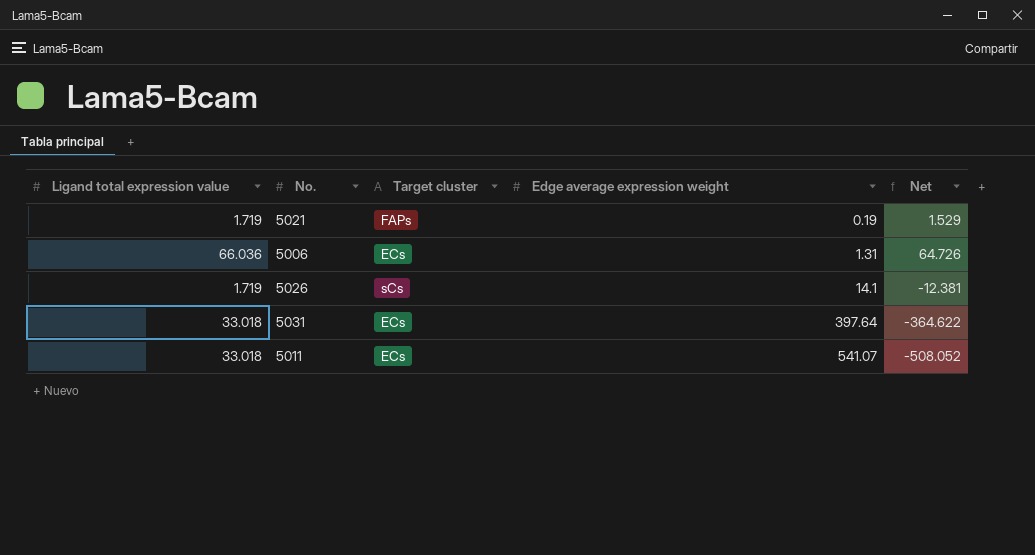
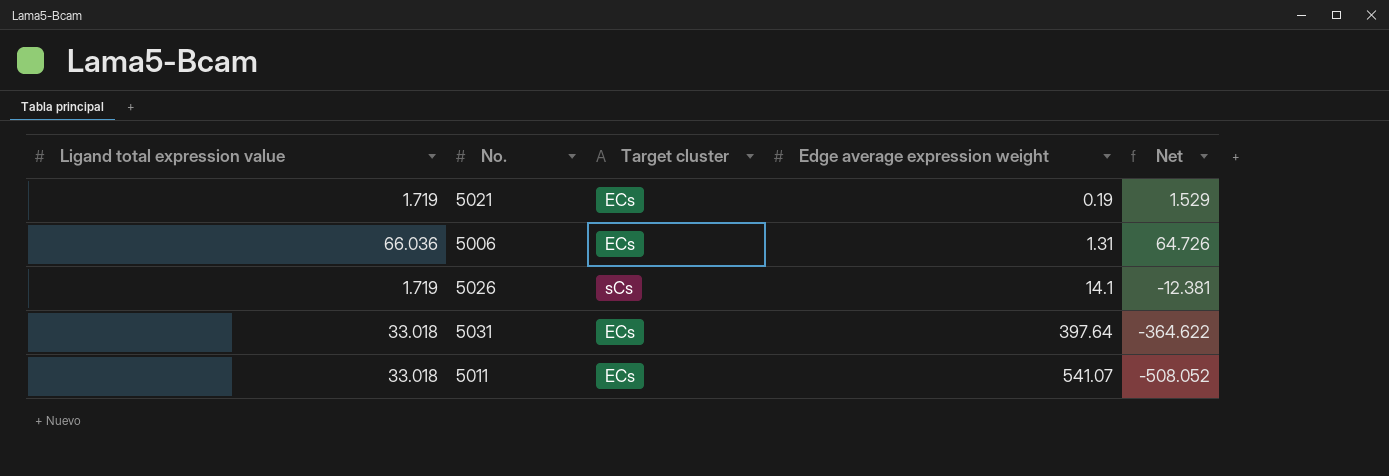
5021 | Target cluster: FAPs -> ECs

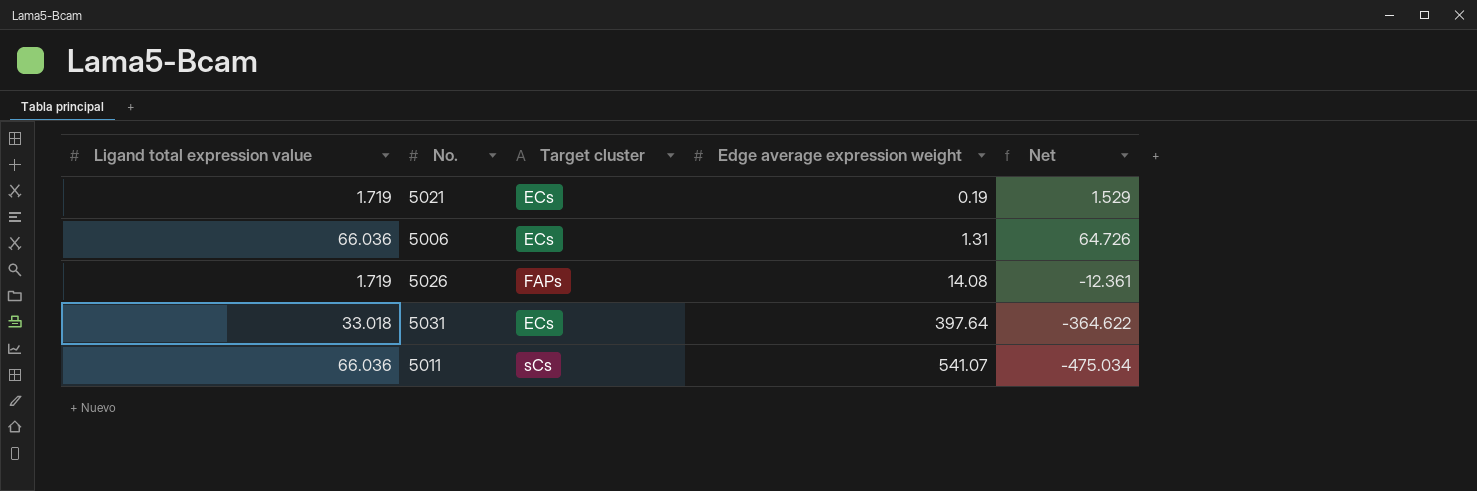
5026 | Target cluster: sCs -> FAPs
5026 | Edge average expression weight: 14.1 -> 14.08
5026 | Net: -12.381 -> -12.361
5011 | Ligand total expression value: 33.018 -> 66.036
5011 | Target cluster: ECs -> sCs
5011 | Net: -508.052 -> -475.034

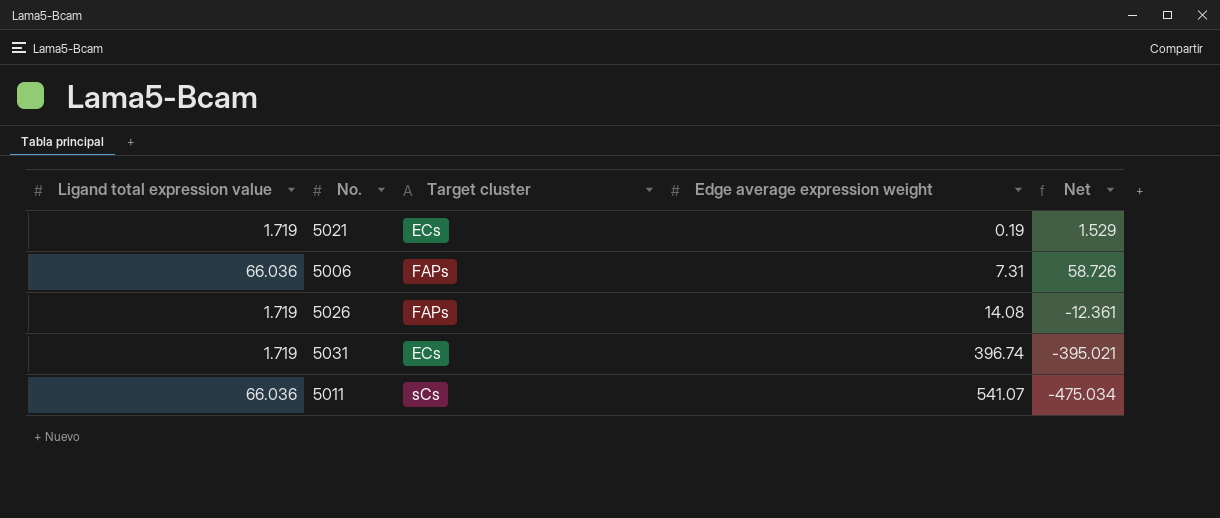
5006 | Target cluster: ECs -> FAPs
5006 | Edge average expression weight: 1.31 -> 7.31
5006 | Net: 64.726 -> 58.726
5031 | Ligand total expression value: 33.018 -> 1.719
5031 | Edge average expression weight: 397.64 -> 396.74
5031 | Net: -364.622 -> -395.021

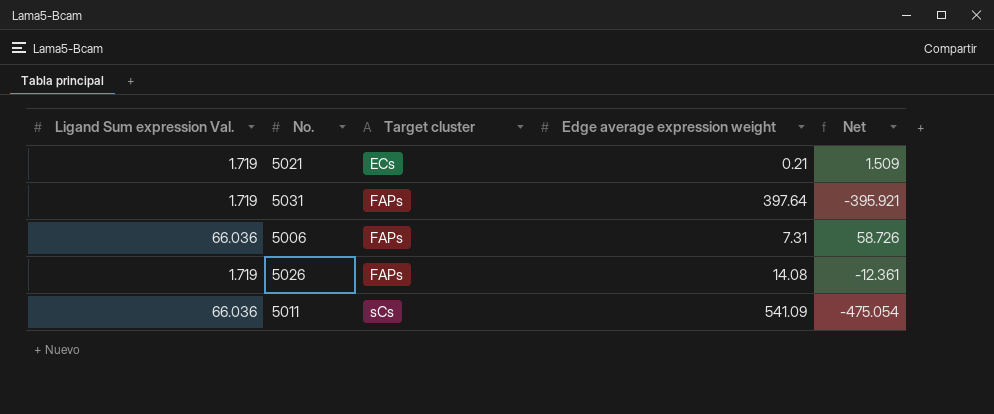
row order: Edge average expression weight ascending -> Target cluster ascending
column name: Ligand total expression value -> Ligand Sum expression Val.
5021 | Edge average expression weight: 0.19 -> 0.21
5021 | Net: 1.529 -> 1.509
5031 | Target cluster: ECs -> FAPs
5031 | Edge average expression weight: 396.74 -> 397.64
5031 | Net: -395.021 -> -395.921
5011 | Edge average expression weight: 541.07 -> 541.09
5011 | Net: -475.034 -> -475.054

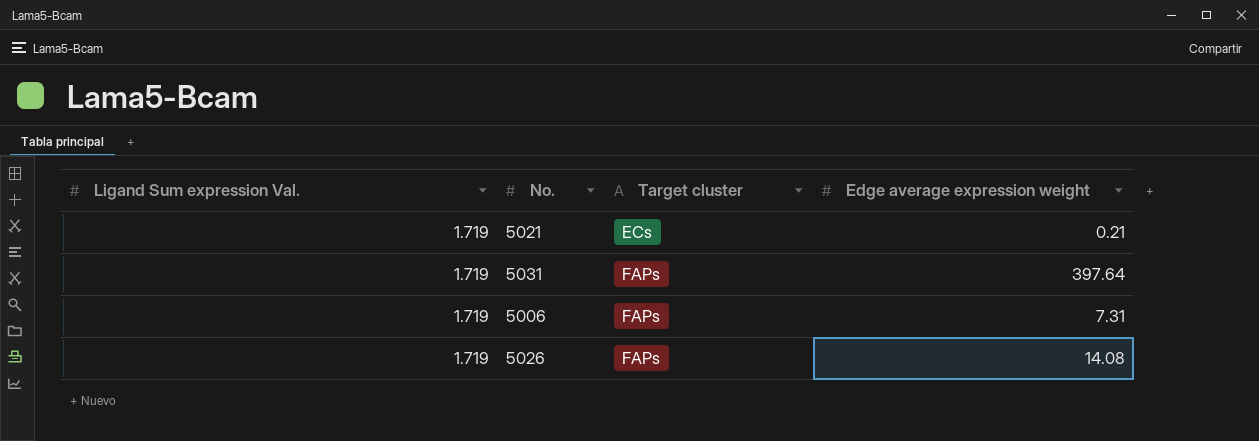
column Net | formula: [Ligand Sum expression Val.] - [Edge average expression weight] -> none
row 5011: 66.036 | sCs | 541.09 | -475.054 -> none
5006 | Ligand Sum expression Val.: 66.036 -> 1.719

